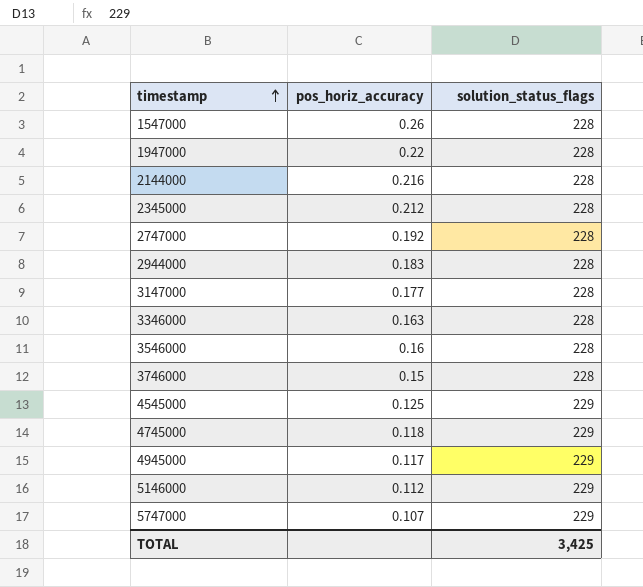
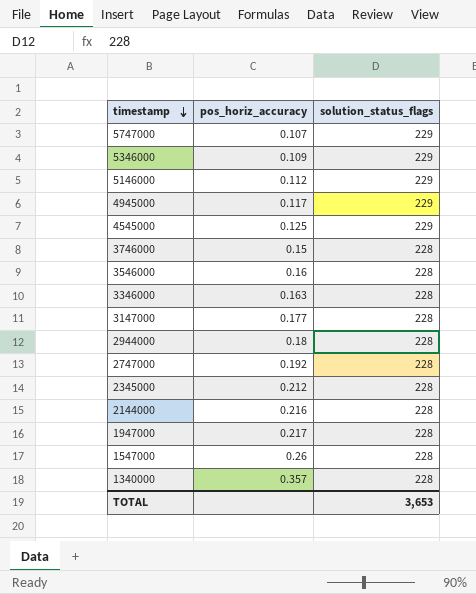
row order: timestamp ascending -> timestamp descending
row 4745000: 0.118 | 229 -> none
row 5346000: none -> 0.109 | 229
2944000 | pos_horiz_accuracy: 0.183 -> 0.18
1947000 | pos_horiz_accuracy: 0.22 -> 0.217
row 1340000: none -> 0.357 | 228
TOTAL | solution_status_flags: 3,425 -> 3,653

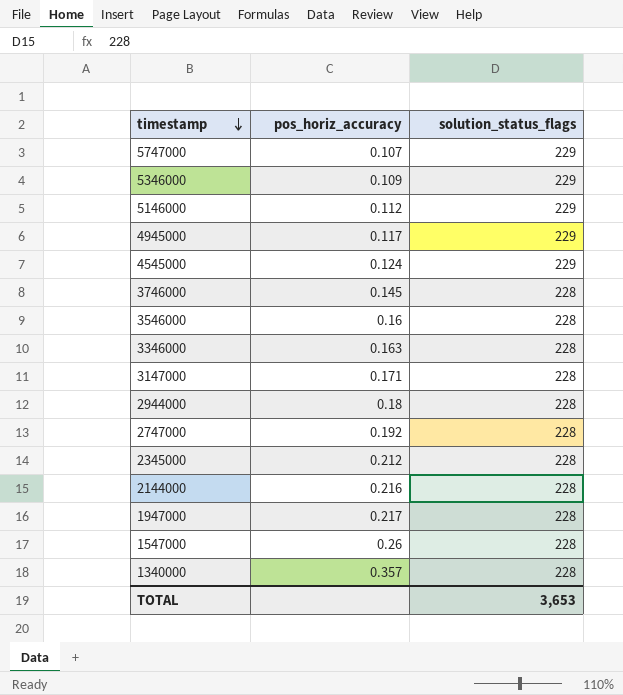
4545000 | pos_horiz_accuracy: 0.125 -> 0.124
3746000 | pos_horiz_accuracy: 0.15 -> 0.145
3147000 | pos_horiz_accuracy: 0.177 -> 0.171

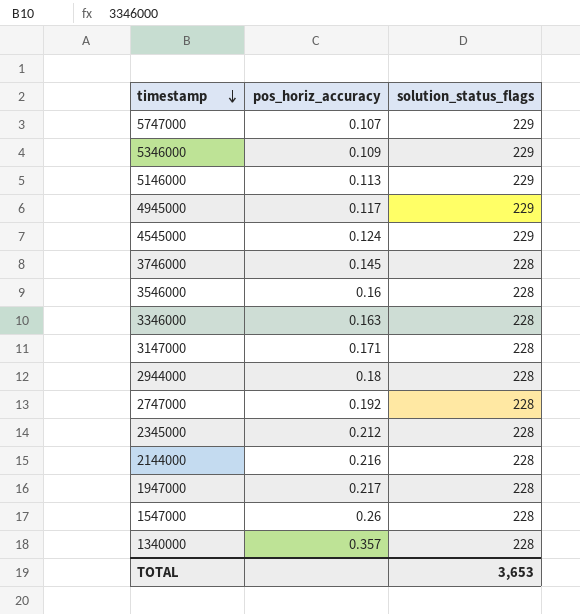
5146000 | pos_horiz_accuracy: 0.112 -> 0.113

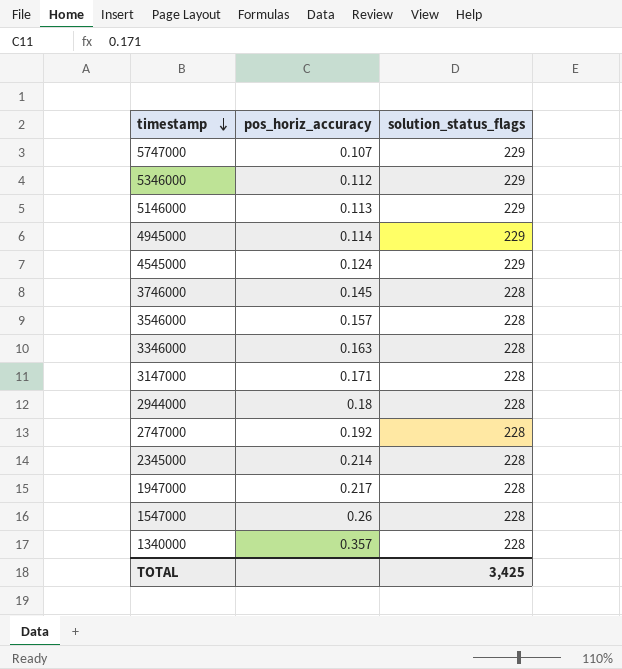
row 2144000: 0.216 | 228 -> none
5346000 | pos_horiz_accuracy: 0.109 -> 0.112
4945000 | pos_horiz_accuracy: 0.117 -> 0.114
3546000 | pos_horiz_accuracy: 0.16 -> 0.157
2345000 | pos_horiz_accuracy: 0.212 -> 0.214
TOTAL | solution_status_flags: 3,653 -> 3,425

